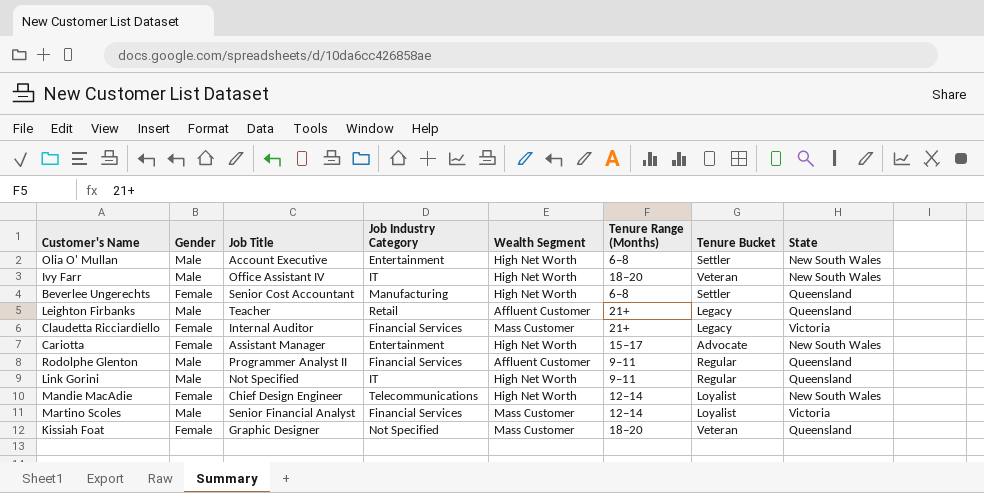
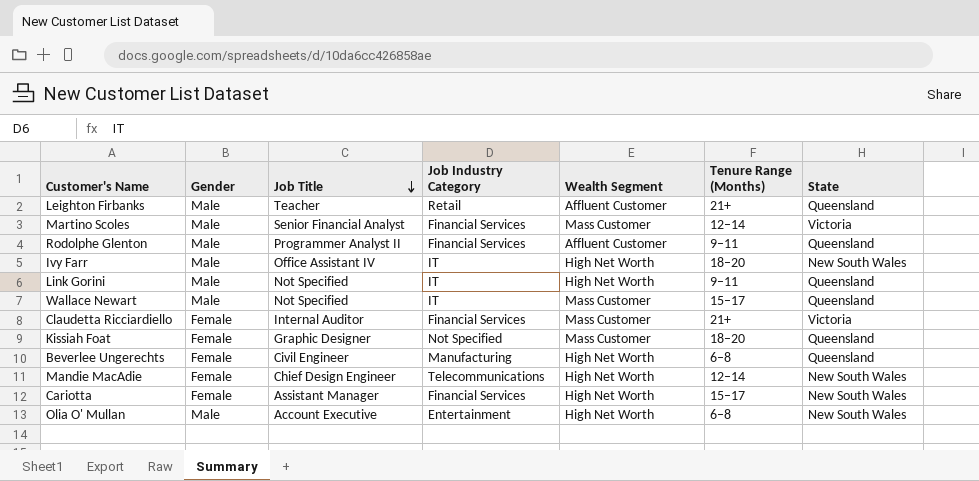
row order: none -> Job Title descending
column Tenure Bucket | position: 7 -> none
row Wallace Newart: none -> Male | Not Specified | IT | Mass Customer | 15–17 | Queensland
Beverlee Ungerechts | Job Title: Senior Cost Accountant -> Civil Engineer
Cariotta | Job Industry Category: Entertainment -> Financial Services

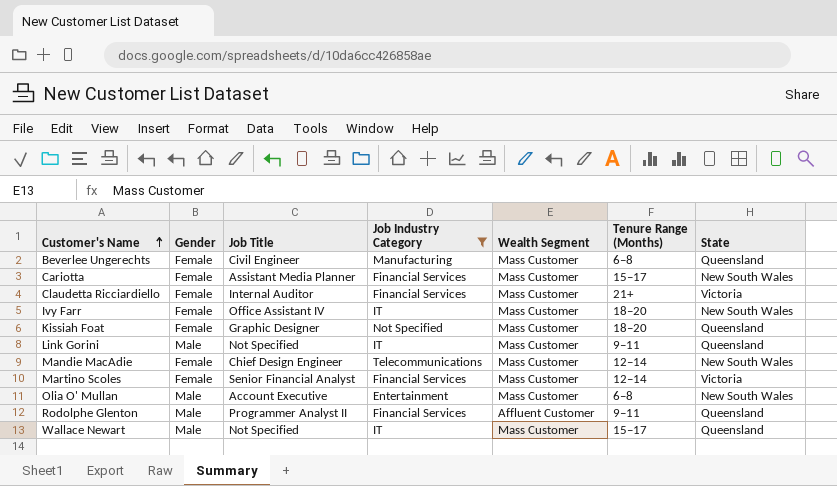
filter: none -> Job Industry Category != Retail
row order: Job Title descending -> Customer's Name ascending
Beverlee Ungerechts | Wealth Segment: High Net Worth -> Mass Customer
Cariotta | Job Title: Assistant Manager -> Assistant Media Planner
Cariotta | Wealth Segment: High Net Worth -> Mass Customer
Ivy Farr | Gender: Male -> Female
Ivy Farr | Wealth Segment: High Net Worth -> Mass Customer
Link Gorini | Wealth Segment: High Net Worth -> Mass Customer
Mandie MacAdie | Wealth Segment: High Net Worth -> Mass Customer
Martino Scoles | Gender: Male -> Female
Olia O' Mullan | Wealth Segment: High Net Worth -> Mass Customer

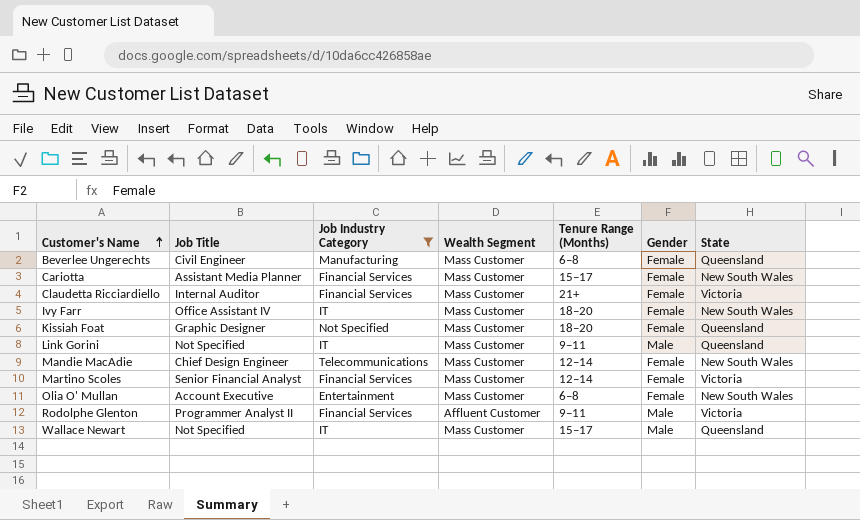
column Gender | position: 2 -> 6
Olia O' Mullan | Gender: Male -> Female
Rodolphe Glenton | State: Queensland -> Victoria

